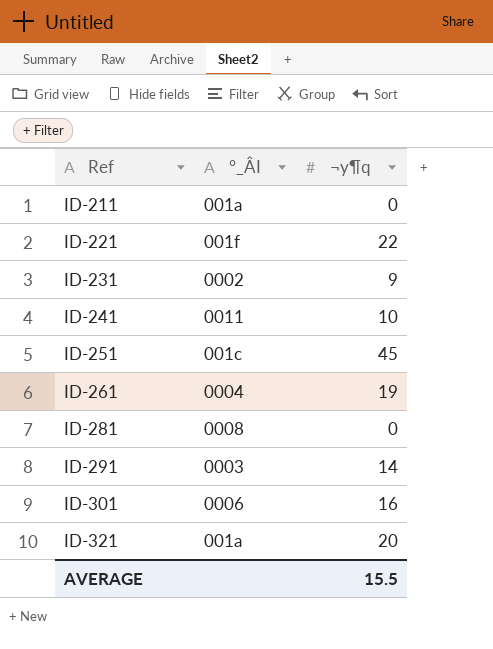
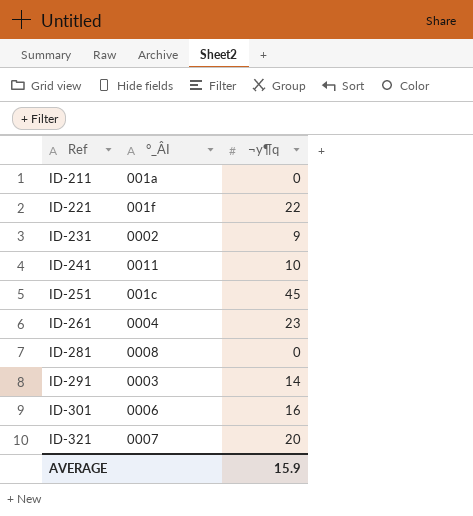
ID-261 | ¬y¶q: 19 -> 23
ID-321 | °_ÂI: 001a -> 0007
AVERAGE | ¬y¶q: 15.5 -> 15.9

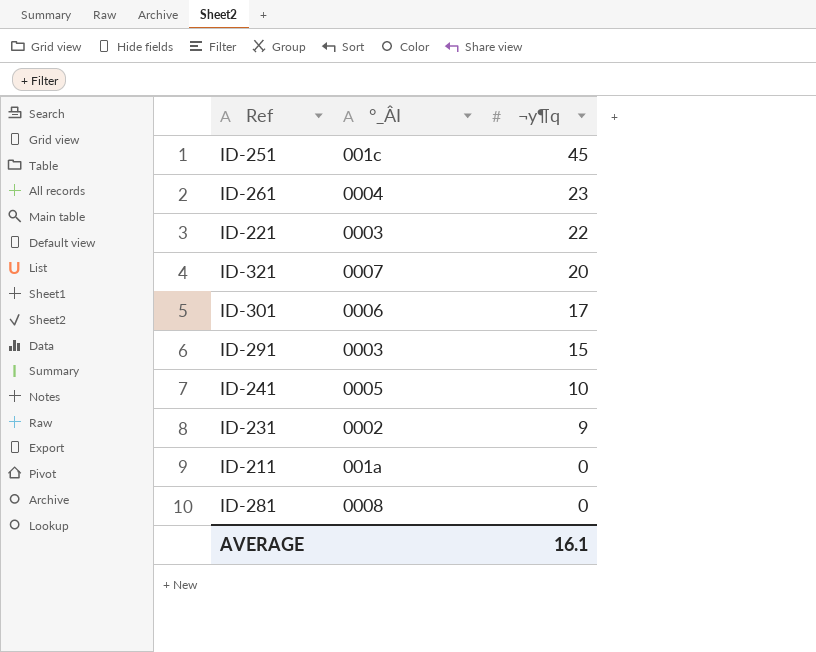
row order: Ref ascending -> ¬y¶q descending
ID-221 | °_ÂI: 001f -> 0003
ID-301 | ¬y¶q: 16 -> 17
ID-291 | ¬y¶q: 14 -> 15
ID-241 | °_ÂI: 0011 -> 0005
AVERAGE | ¬y¶q: 15.9 -> 16.1

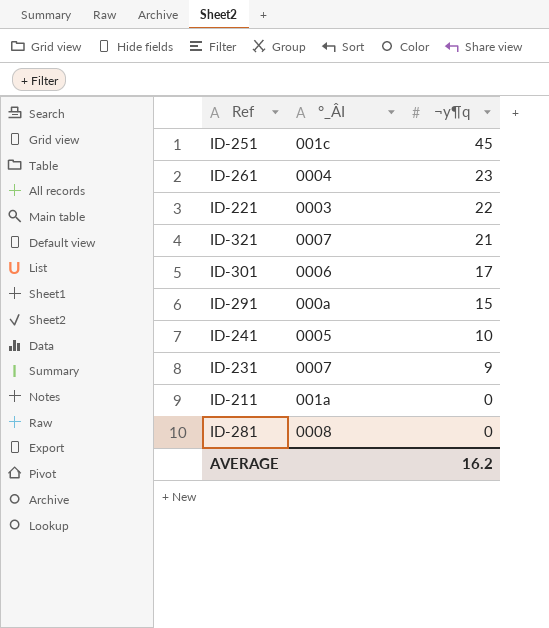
ID-321 | ¬y¶q: 20 -> 21
ID-291 | °_ÂI: 0003 -> 000a
ID-231 | °_ÂI: 0002 -> 0007
AVERAGE | ¬y¶q: 16.1 -> 16.2

